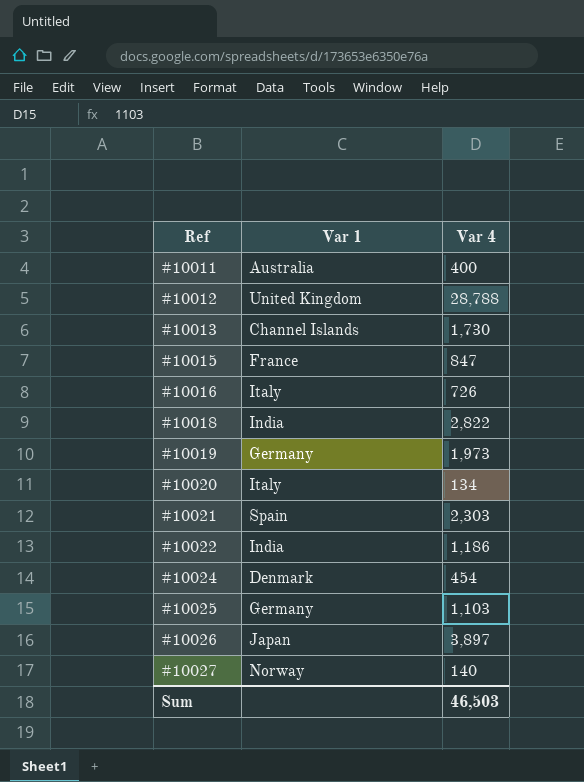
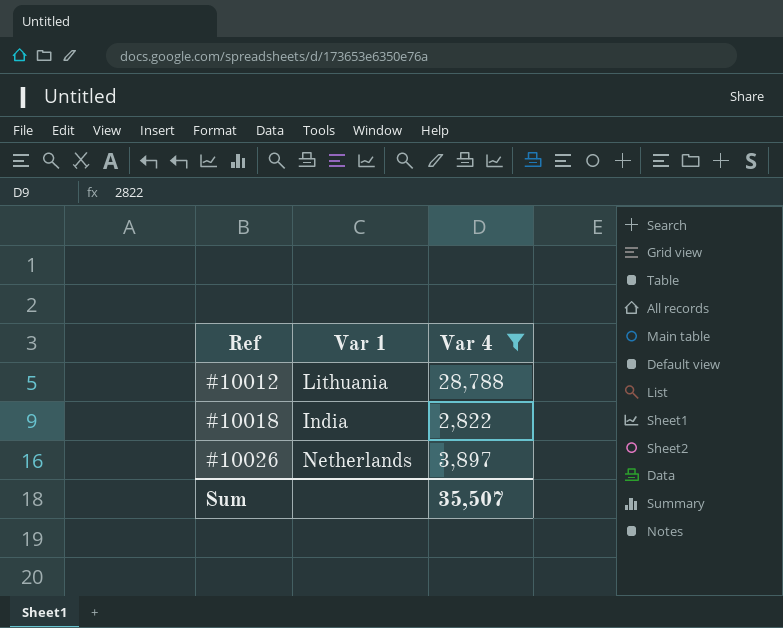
filter: none -> Var 4 >= 2,822
#10012 | Var 1: United Kingdom -> Lithuania
#10026 | Var 1: Japan -> Netherlands
Sum | Var 4: 46,503 -> 35,507

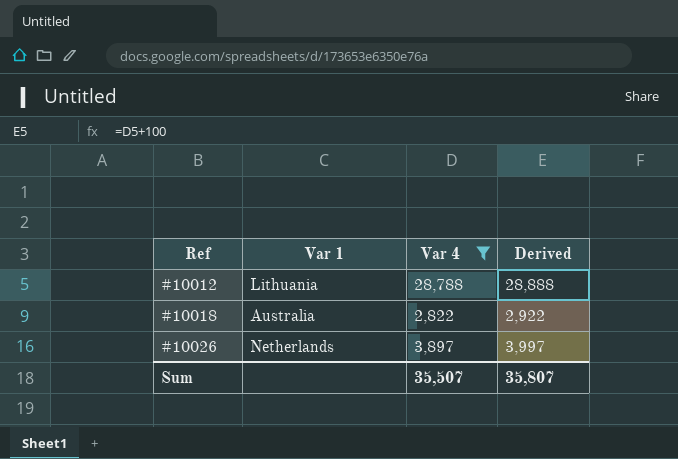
column Derived | formula: none -> [Var 4] + 100
#10018 | Var 1: India -> Australia

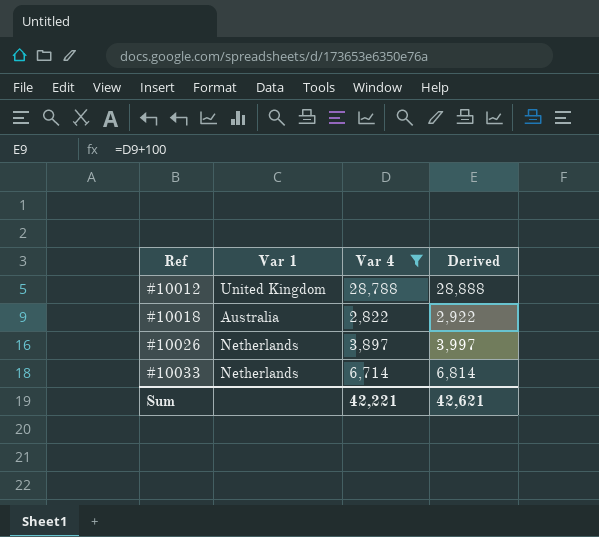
#10012 | Var 1: Lithuania -> United Kingdom
row #10033: none -> Netherlands | 6,714 | 6,814
Sum | Var 4: 35,507 -> 42,221
Sum | Derived: 35,807 -> 42,621

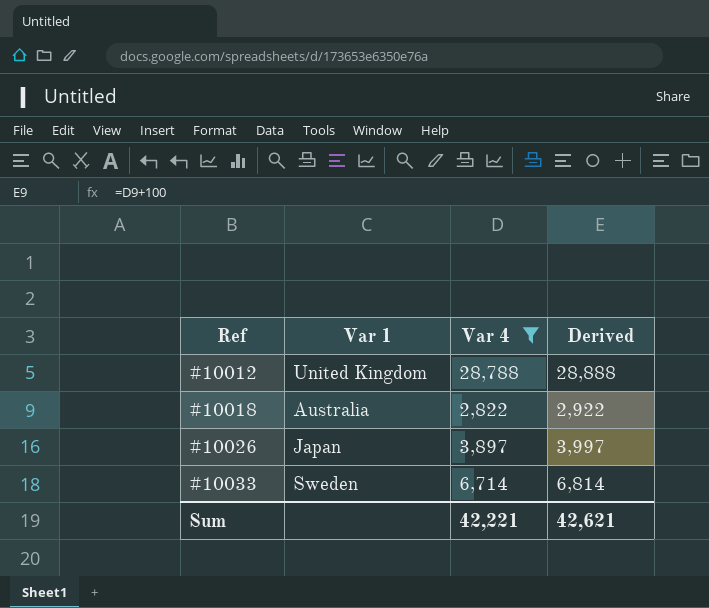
#10026 | Var 1: Netherlands -> Japan
#10033 | Var 1: Netherlands -> Sweden

